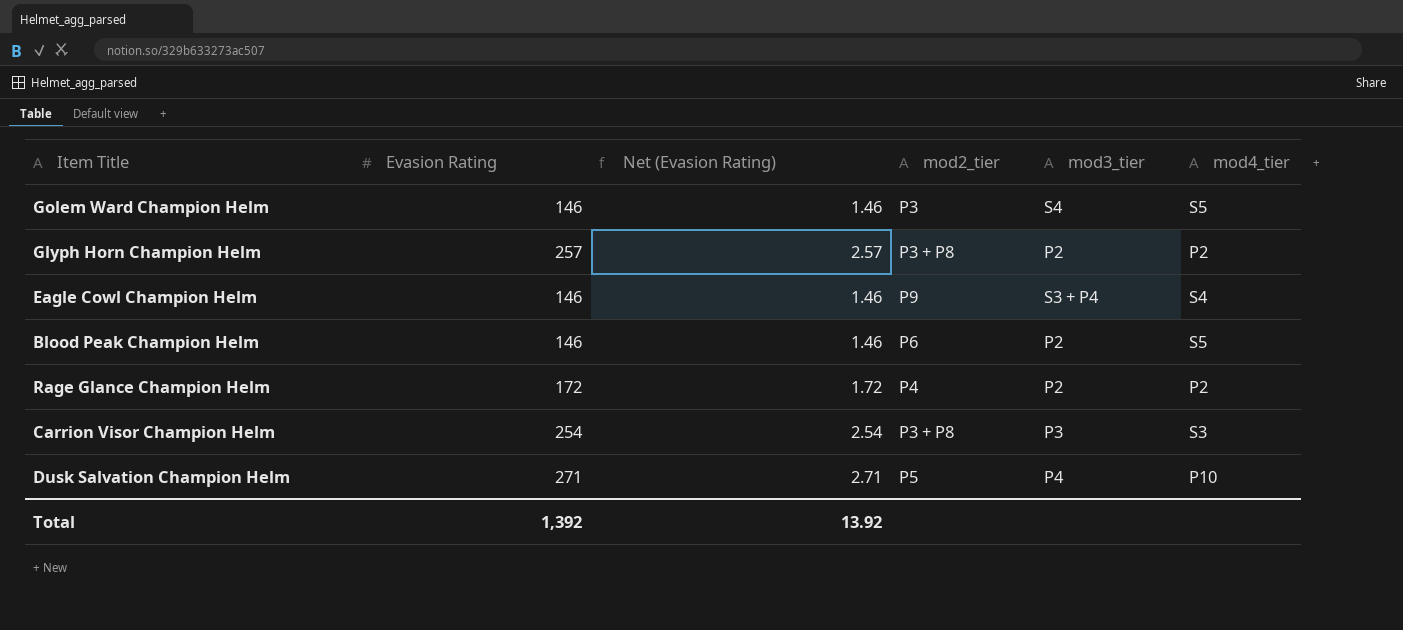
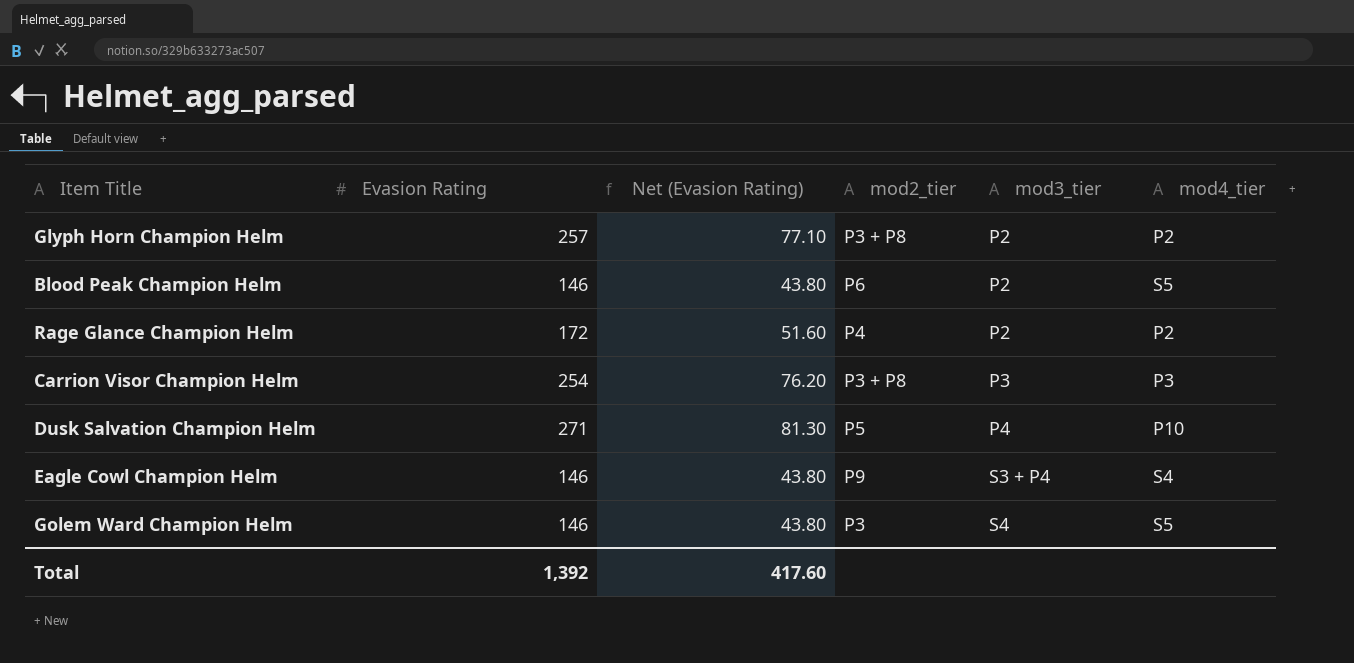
row order: none -> mod3_tier ascending
column Net (Evasion Rating) | formula: [Evasion Rating] * 0.01 -> [Evasion Rating] * 0.3
Carrion Visor Champion Helm | mod4_tier: S3 -> P3
Total | Net (Evasion Rating): 13.92 -> 417.60

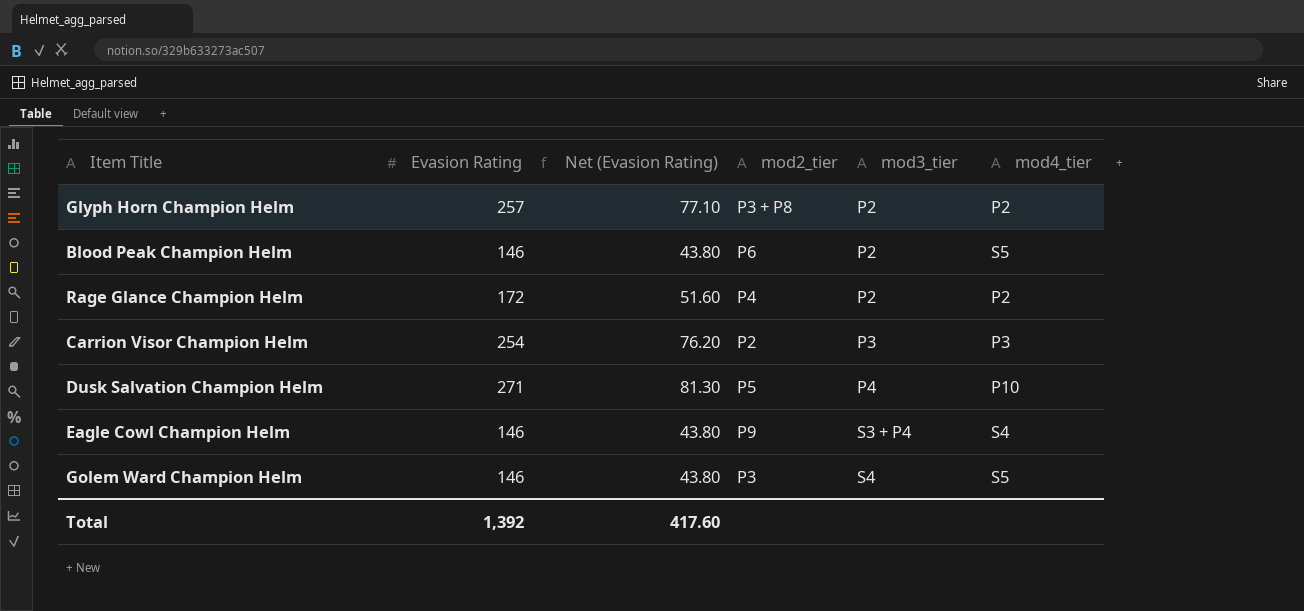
Carrion Visor Champion Helm | mod2_tier: P3 + P8 -> P2

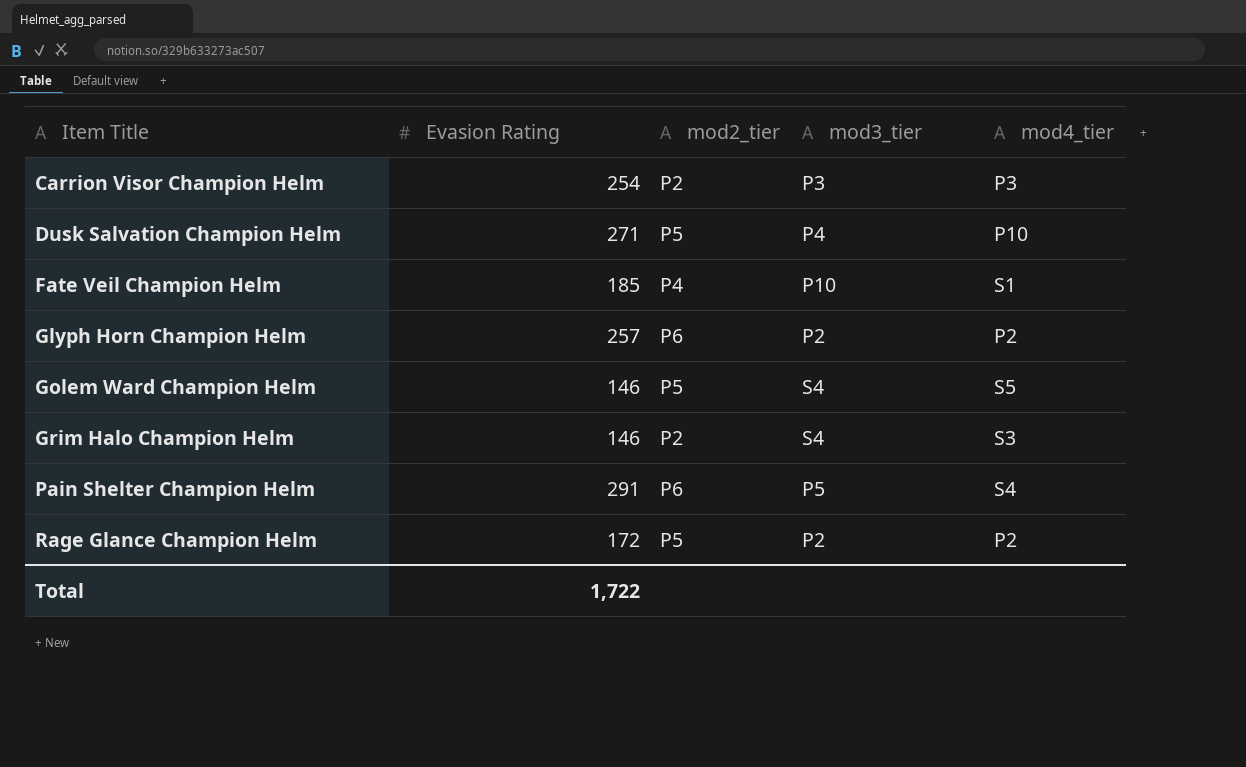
row order: mod3_tier ascending -> Item Title ascending
column Net (Evasion Rating) | formula: [Evasion Rating] * 0.3 -> none
row Blood Peak Champion Helm: 146 | 43.80 | P6 | P2 | S5 -> none
row Eagle Cowl Champion Helm: 146 | 43.80 | P9 | S3 + P4 | S4 -> none
row Fate Veil Champion Helm: none -> 185 | P4 | P10 | S1
Glyph Horn Champion Helm | mod2_tier: P3 + P8 -> P6
Golem Ward Champion Helm | mod2_tier: P3 -> P5
row Grim Halo Champion Helm: none -> 146 | P2 | S4 | S3
row Pain Shelter Champion Helm: none -> 291 | P6 | P5 | S4
Rage Glance Champion Helm | mod2_tier: P4 -> P5
Total | Evasion Rating: 1,392 -> 1,722

